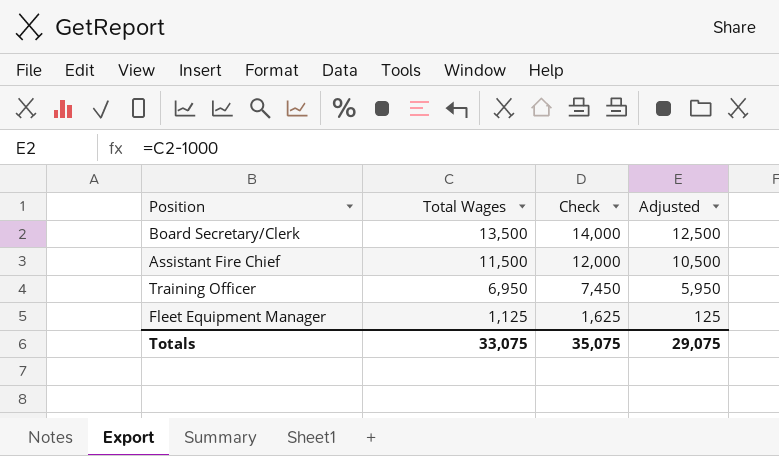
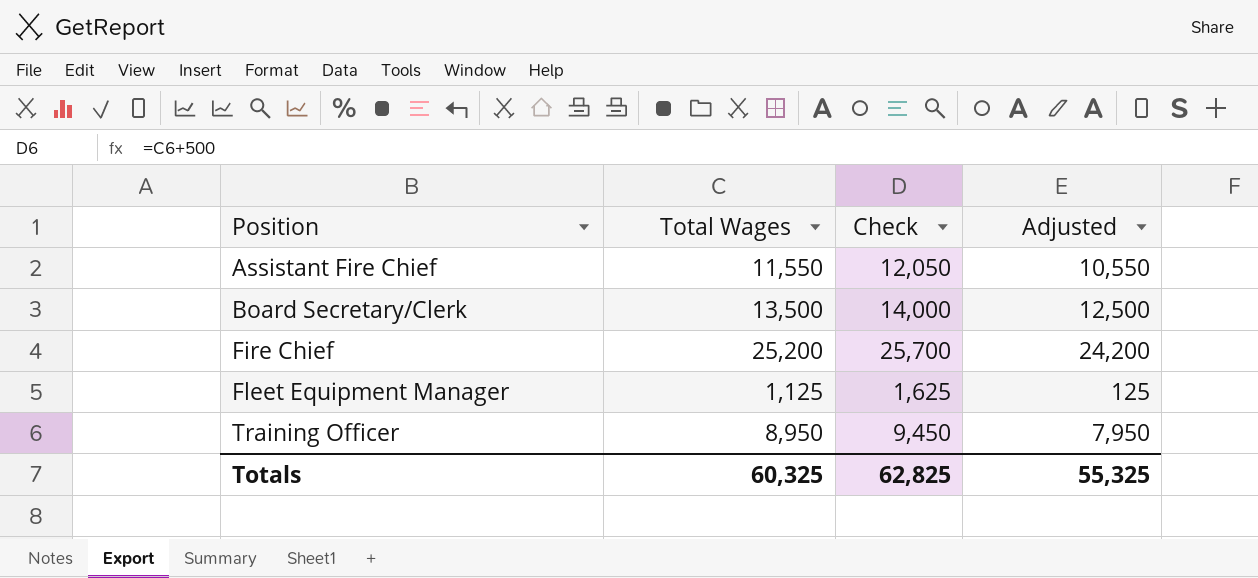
row order: Total Wages descending -> Position ascending
Assistant Fire Chief | Total Wages: 11,500 -> 11,550
Assistant Fire Chief | Check: 12,000 -> 12,050
Assistant Fire Chief | Adjusted: 10,500 -> 10,550
row Fire Chief: none -> 25,200 | 25,700 | 24,200
Training Officer | Total Wages: 6,950 -> 8,950
Training Officer | Check: 7,450 -> 9,450
Training Officer | Adjusted: 5,950 -> 7,950
Totals | Total Wages: 33,075 -> 60,325
Totals | Check: 35,075 -> 62,825
Totals | Adjusted: 29,075 -> 55,325

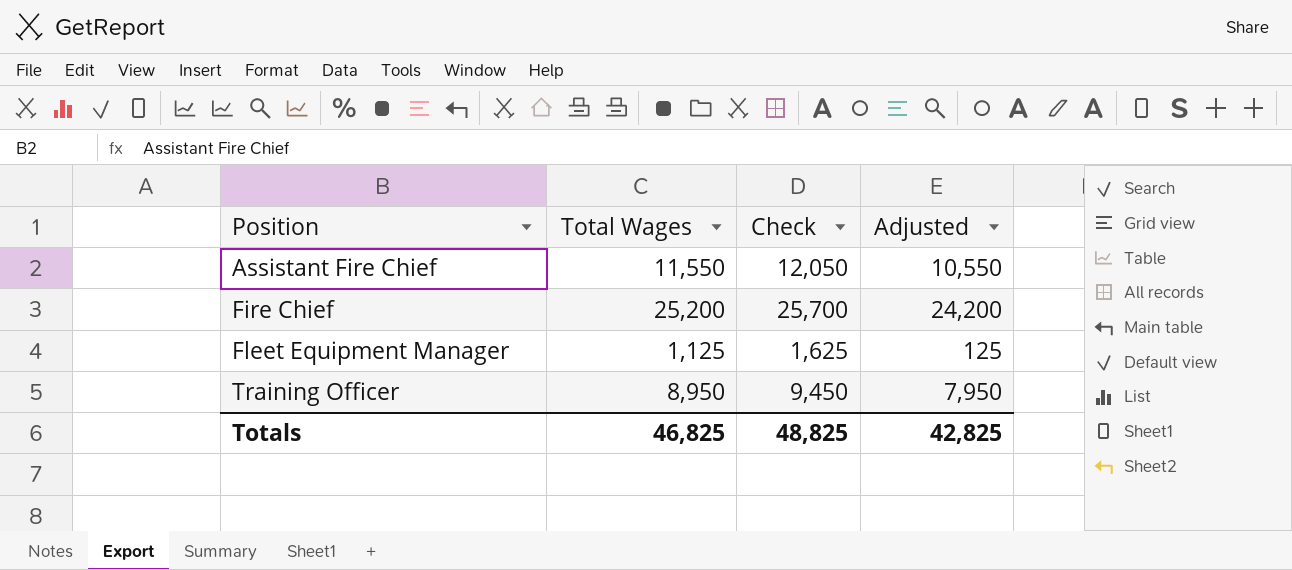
row Board Secretary/Clerk: 13,500 | 14,000 | 12,500 -> none
Totals | Total Wages: 60,325 -> 46,825
Totals | Check: 62,825 -> 48,825
Totals | Adjusted: 55,325 -> 42,825

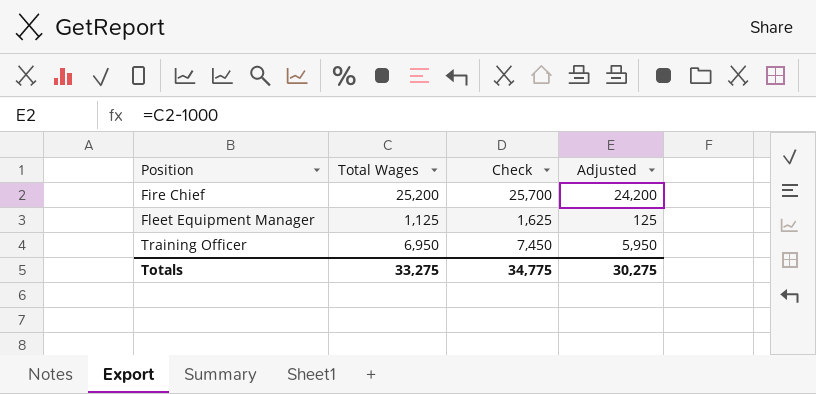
row Assistant Fire Chief: 11,550 | 12,050 | 10,550 -> none
Training Officer | Total Wages: 8,950 -> 6,950
Training Officer | Check: 9,450 -> 7,450
Training Officer | Adjusted: 7,950 -> 5,950
Totals | Total Wages: 46,825 -> 33,275
Totals | Check: 48,825 -> 34,775
Totals | Adjusted: 42,825 -> 30,275

